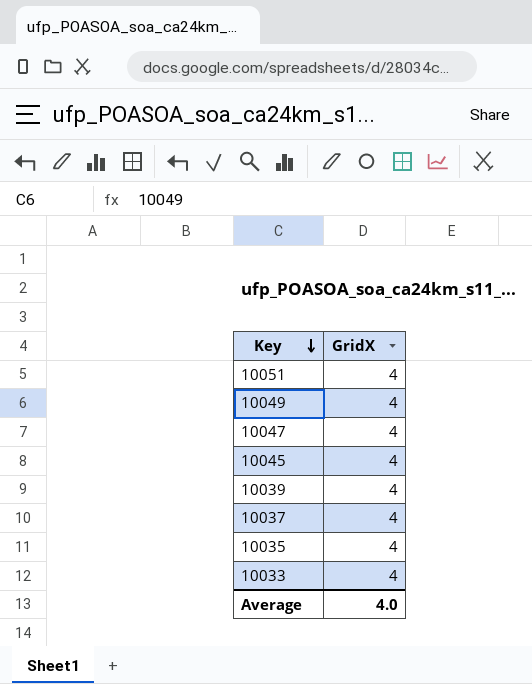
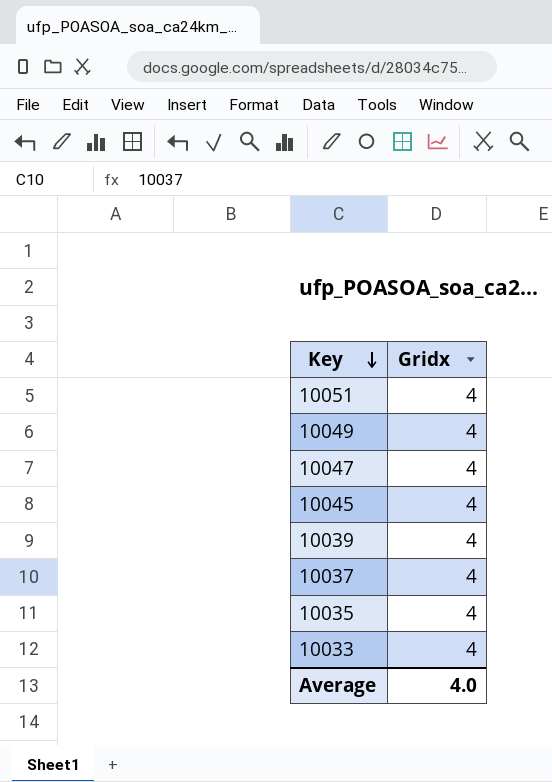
column name: GridX -> Gridx

